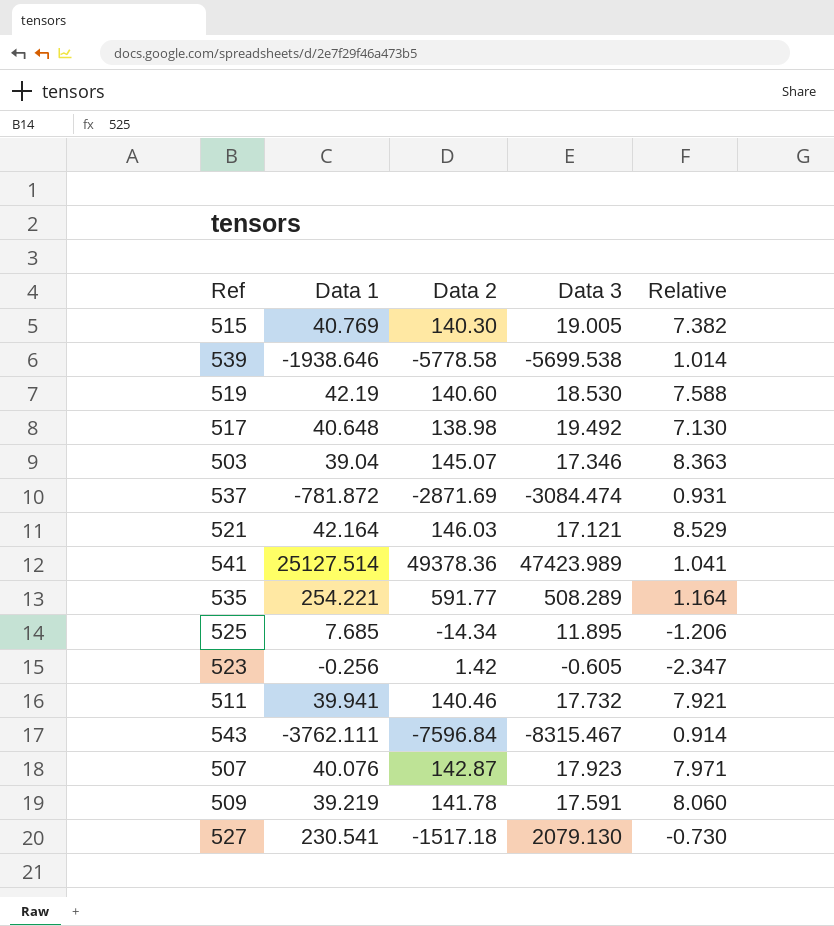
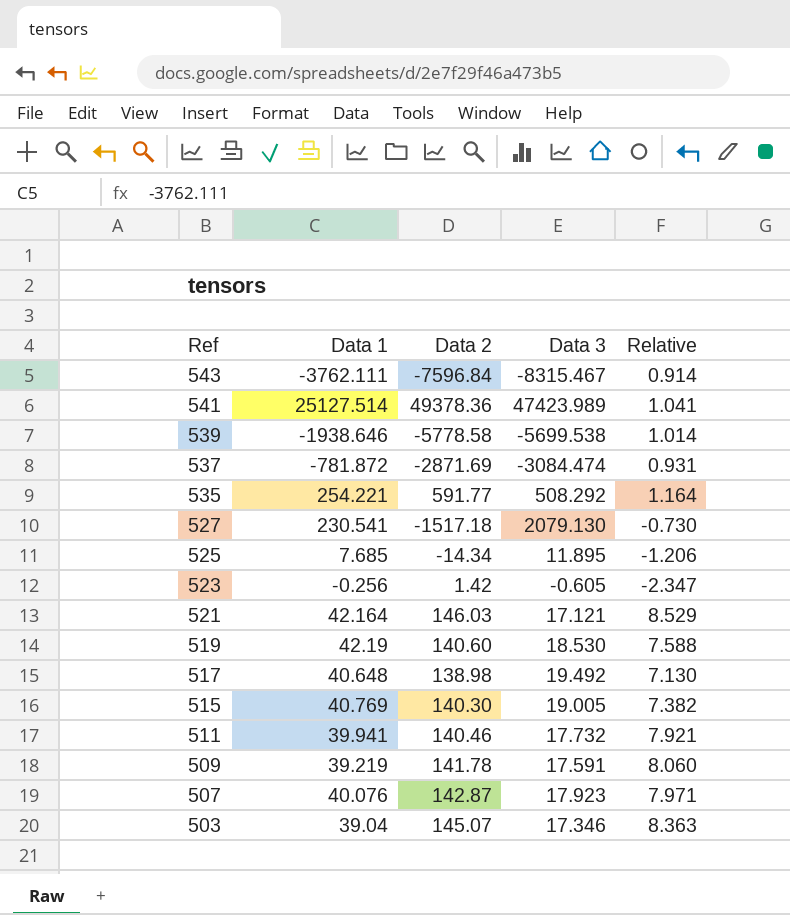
row order: none -> Ref descending
535 | Data 3: 508.289 -> 508.292

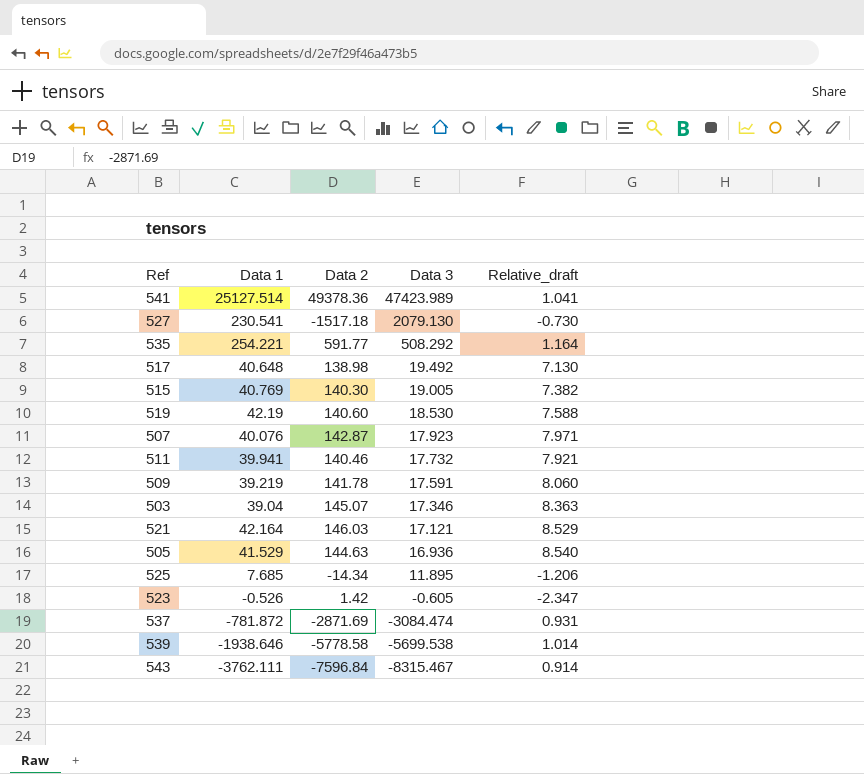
row order: Ref descending -> Data 3 descending
column name: Relative -> Relative_draft
row 505: none -> 41.529 | 144.63 | 16.936 | 8.540
523 | Data 1: -0.256 -> -0.526

